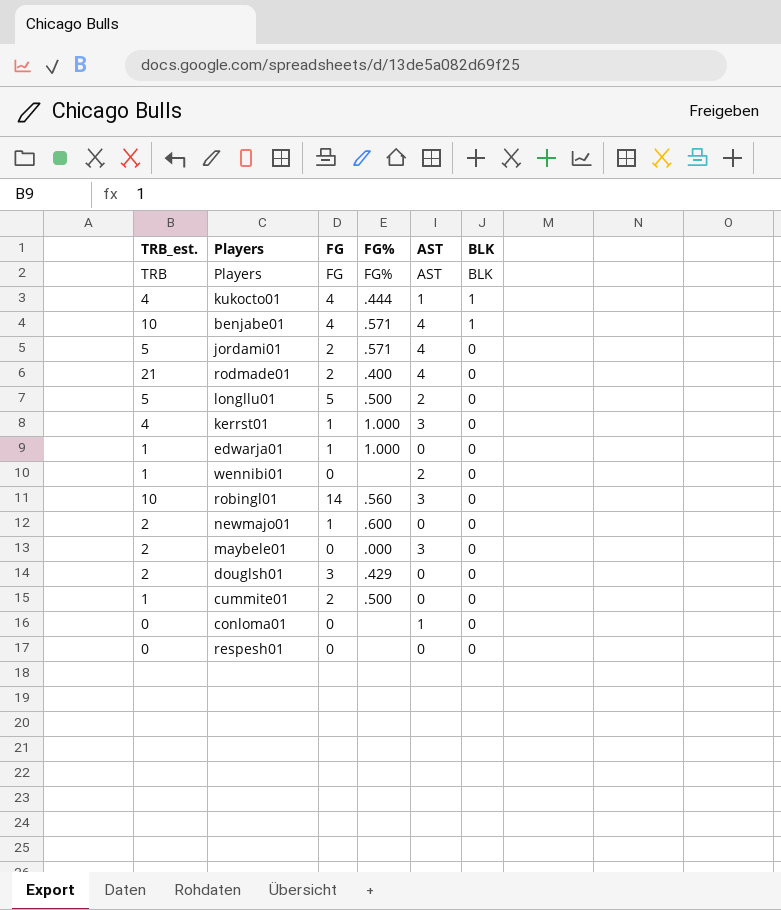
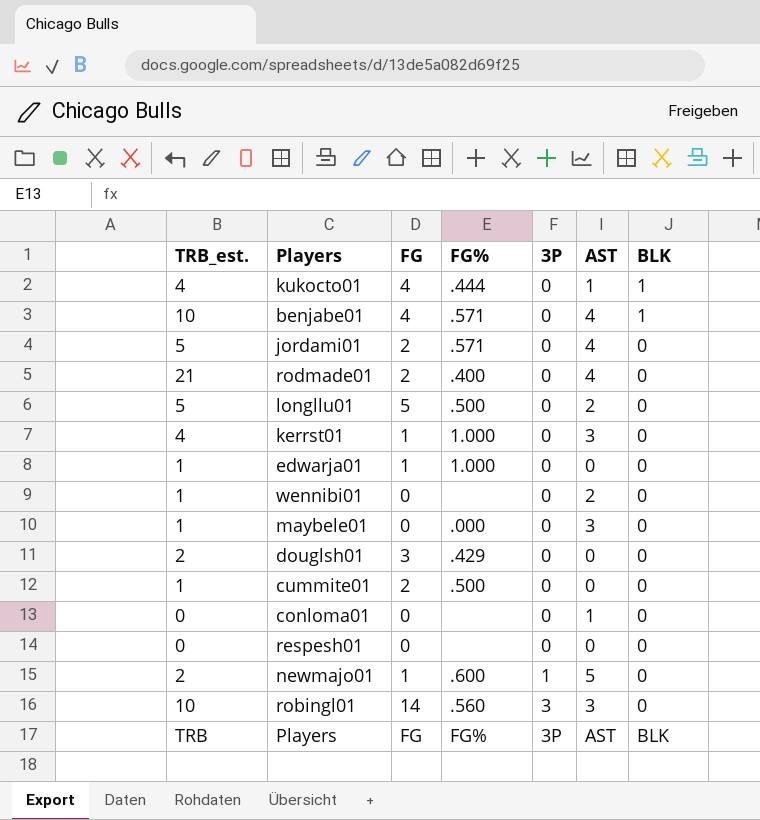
row order: BLK descending -> 3P ascending
column 3P | position: none -> 5
maybele01 | TRB_est.: 2 -> 1
newmajo01 | AST: 0 -> 5

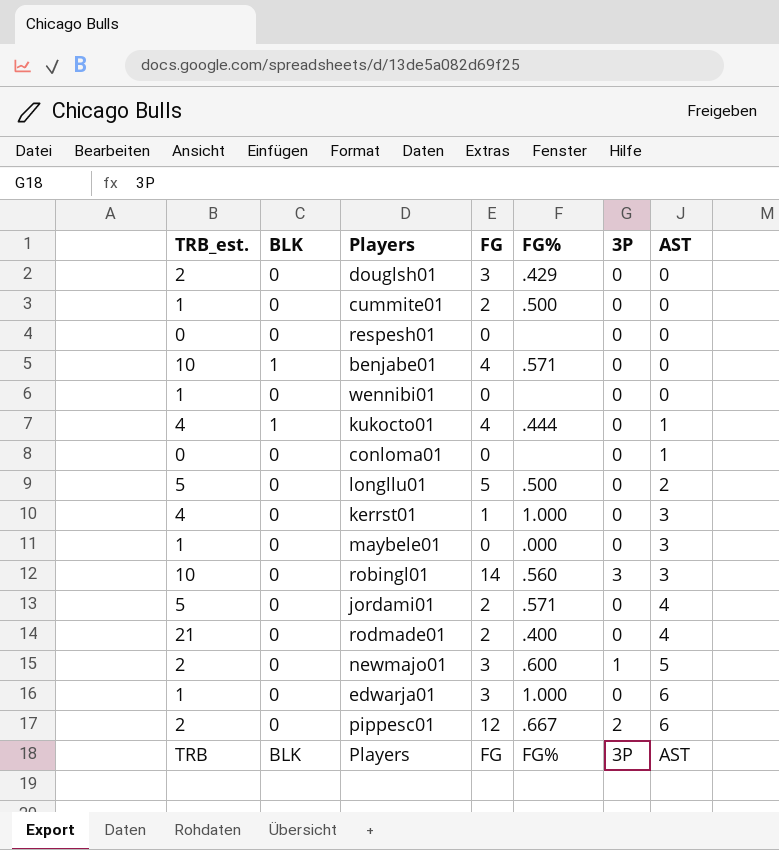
row order: 3P ascending -> AST ascending
column BLK | position: 7 -> 2
benjabe01 | AST: 4 -> 0
wennibi01 | AST: 2 -> 0
newmajo01 | FG: 1 -> 3
edwarja01 | FG: 1 -> 3
edwarja01 | AST: 0 -> 6
row pippesc01: none -> 2 | 0 | 12 | .667 | 2 | 6

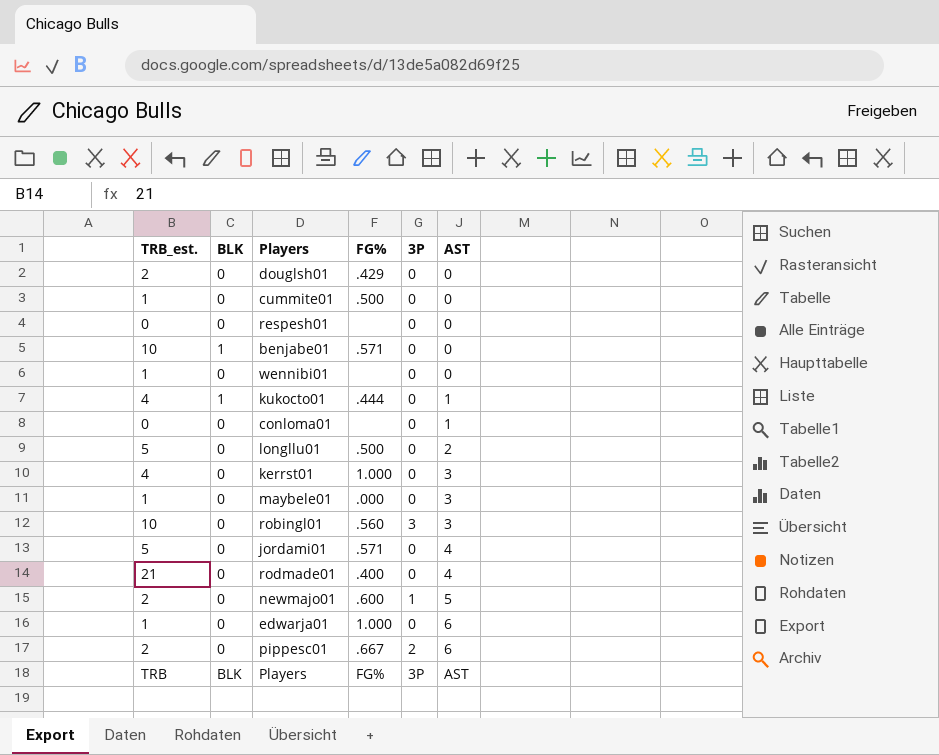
column FG | position: 4 -> none

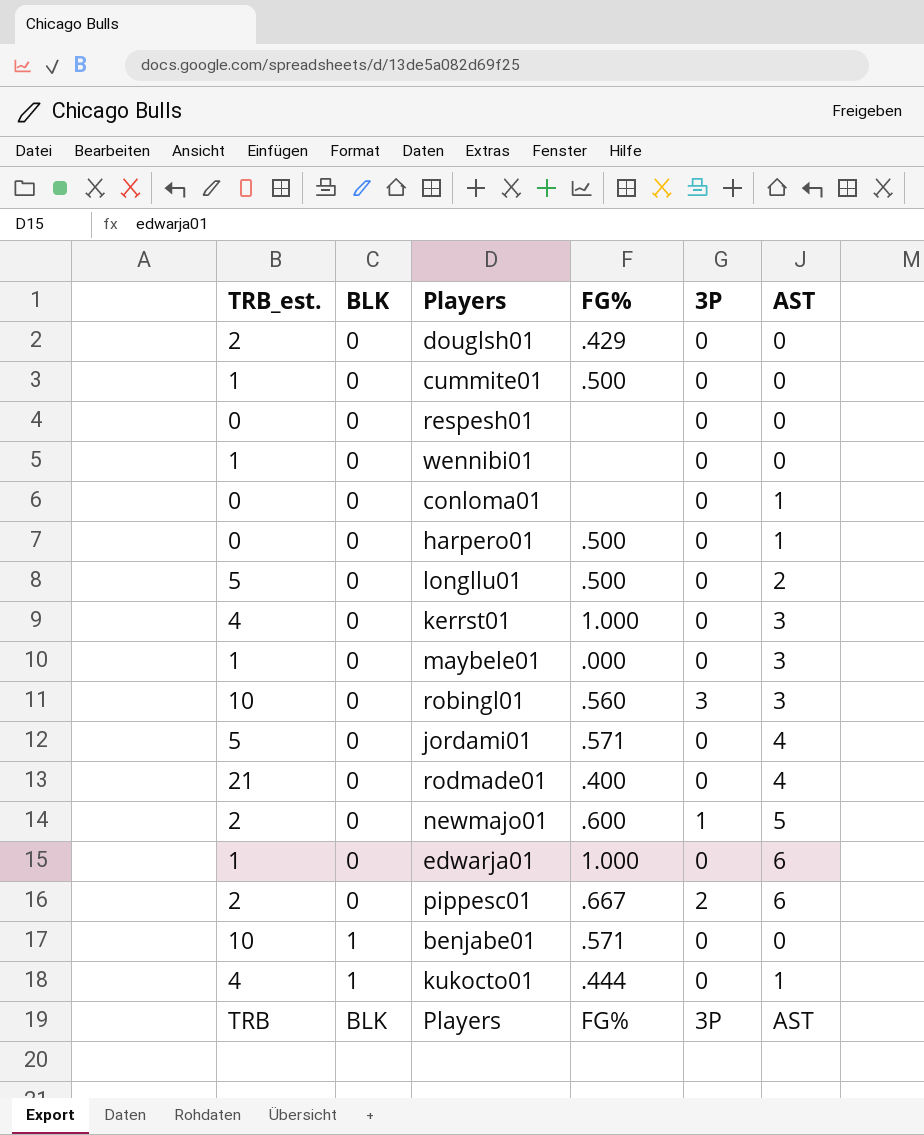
row order: AST ascending -> BLK ascending
row harpero01: none -> 0 | 0 | .500 | 0 | 1

